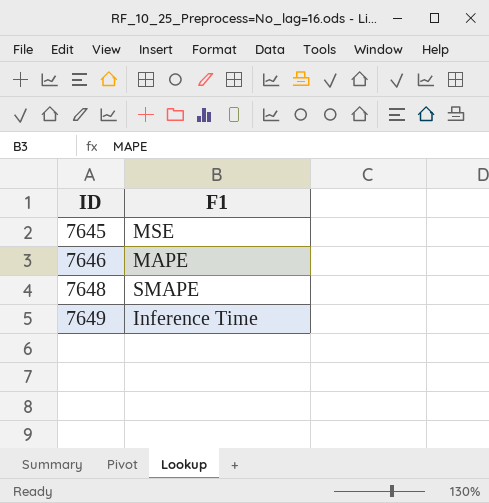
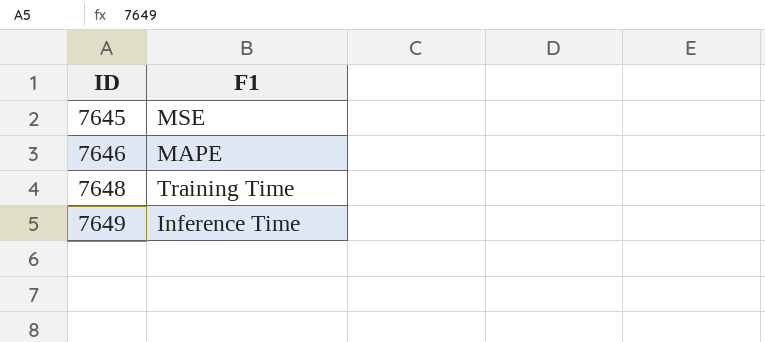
7648 | F1: SMAPE -> Training Time

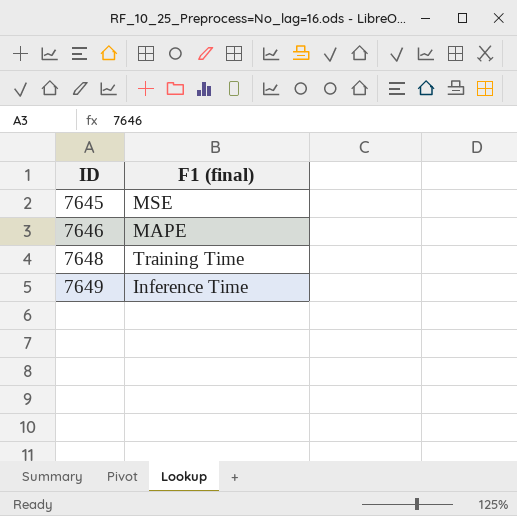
column name: F1 -> F1 (final)

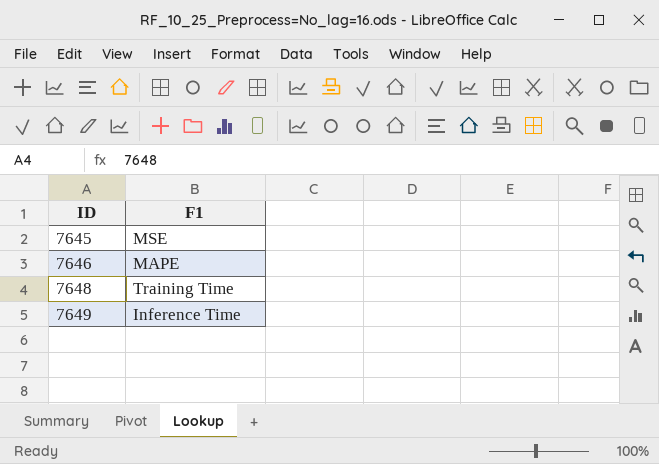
column name: F1 (final) -> F1

